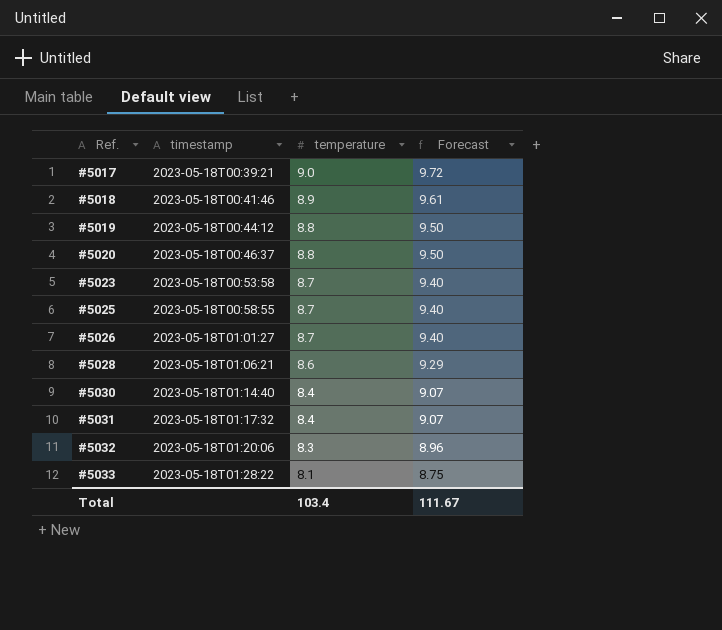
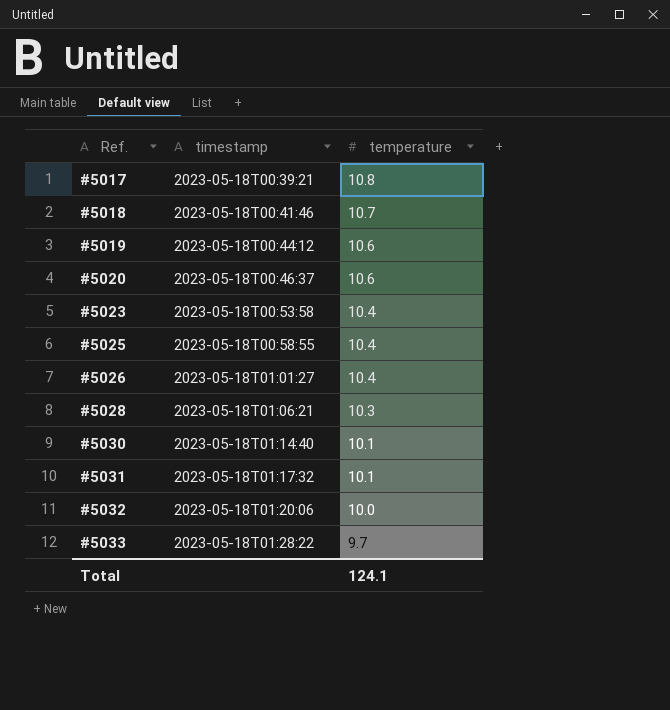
column Forecast | formula: [temperature] * 1.08 -> none
#5017 | temperature: 9.0 -> 10.8
#5018 | temperature: 8.9 -> 10.7
#5019 | temperature: 8.8 -> 10.6
#5020 | temperature: 8.8 -> 10.6
#5023 | temperature: 8.7 -> 10.4
#5025 | temperature: 8.7 -> 10.4
#5026 | temperature: 8.7 -> 10.4
#5028 | temperature: 8.6 -> 10.3
#5030 | temperature: 8.4 -> 10.1
#5031 | temperature: 8.4 -> 10.1
#5032 | temperature: 8.3 -> 10.0
#5033 | temperature: 8.1 -> 9.7
Total | temperature: 103.4 -> 124.1

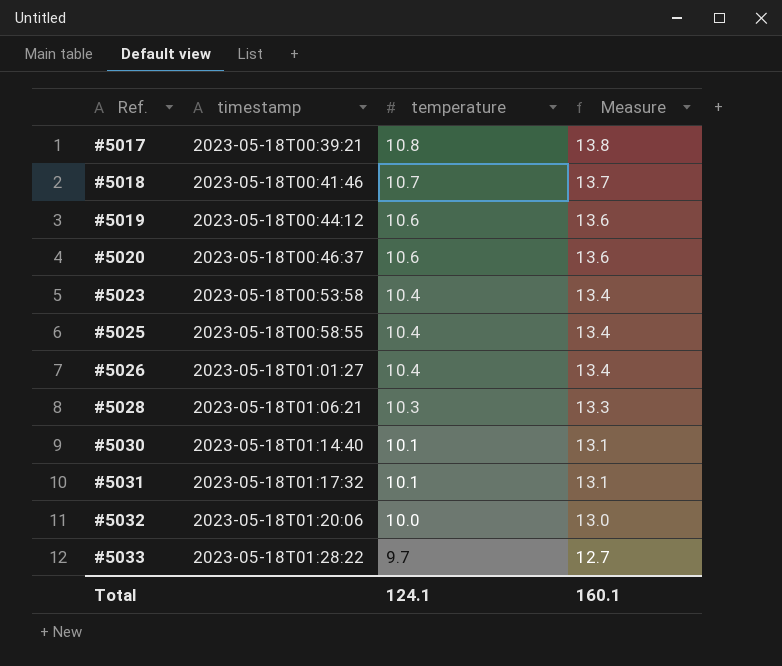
column Measure | formula: none -> [temperature] + 3

